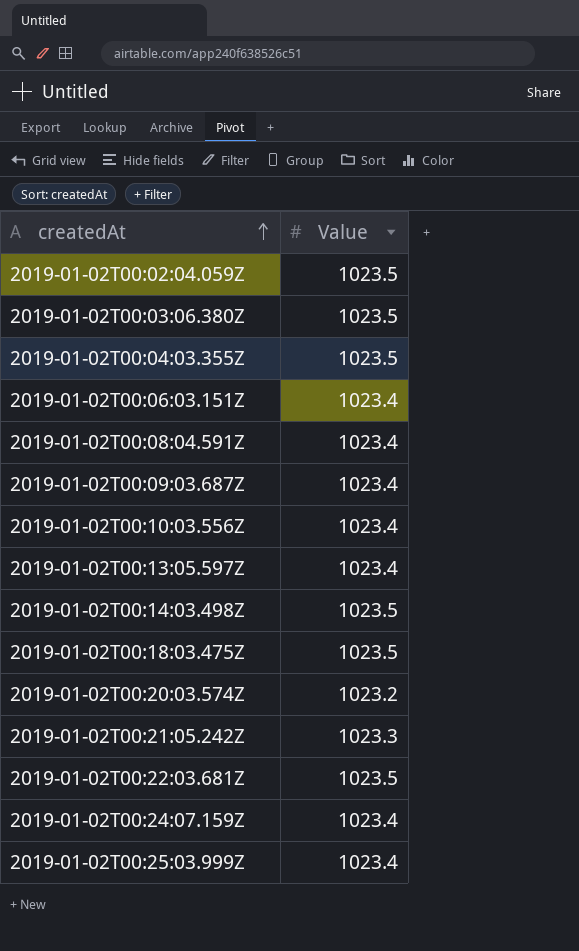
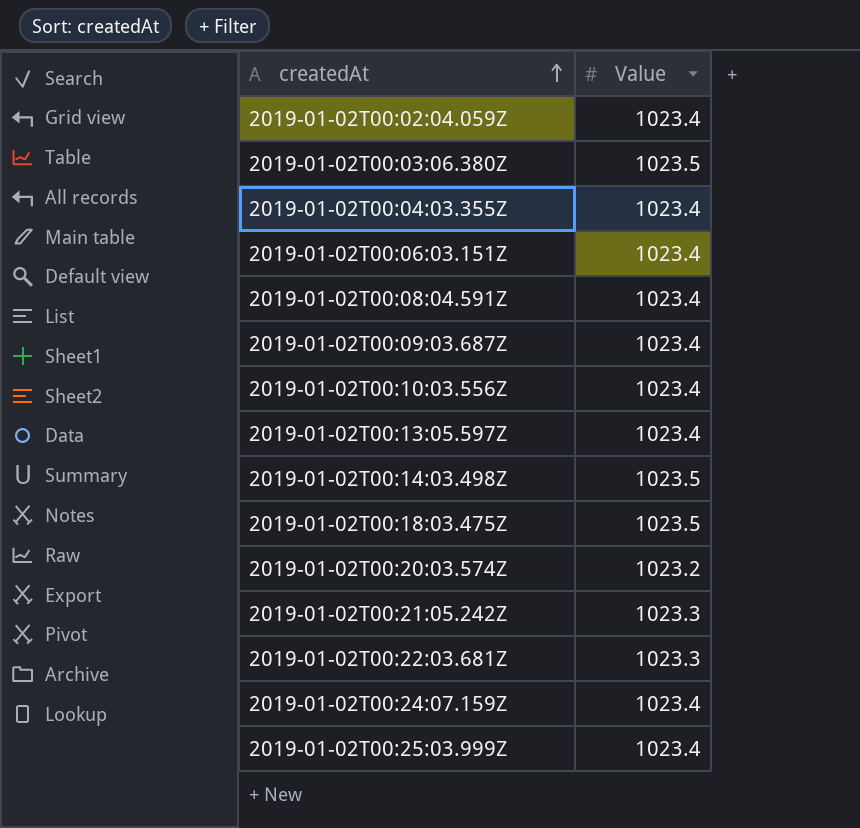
2019-01-02T00:02:04.059Z | Value: 1023.5 -> 1023.4
2019-01-02T00:04:03.355Z | Value: 1023.5 -> 1023.4
2019-01-02T00:22:03.681Z | Value: 1023.5 -> 1023.3

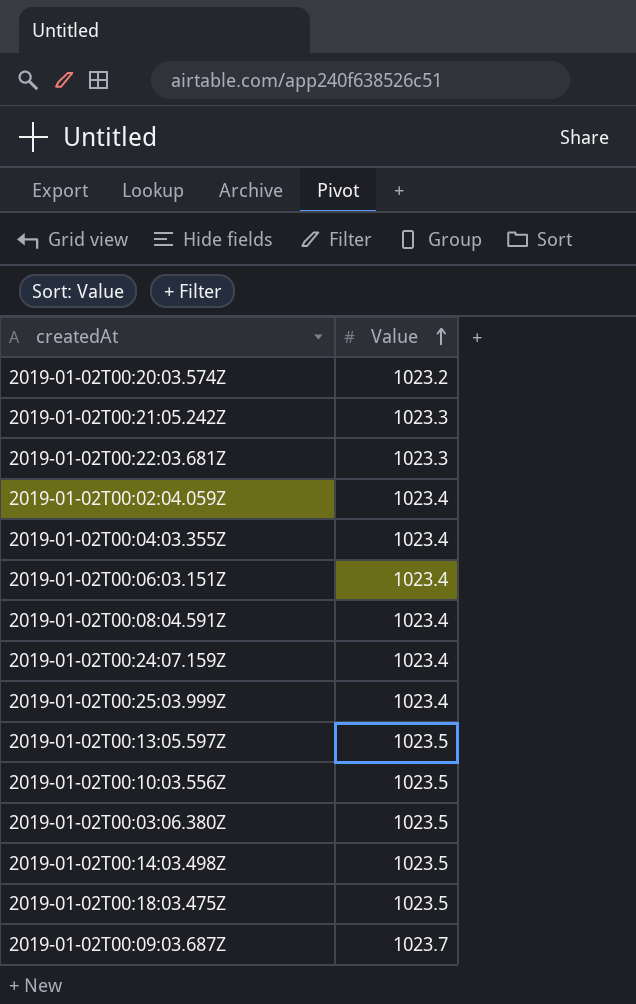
row order: createdAt ascending -> Value ascending
2019-01-02T00:13:05.597Z | Value: 1023.4 -> 1023.5
2019-01-02T00:10:03.556Z | Value: 1023.4 -> 1023.5
2019-01-02T00:09:03.687Z | Value: 1023.4 -> 1023.7

